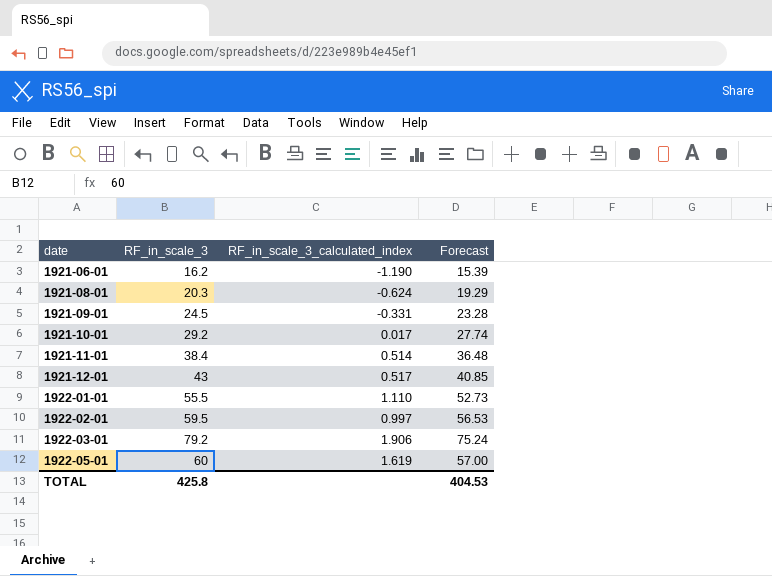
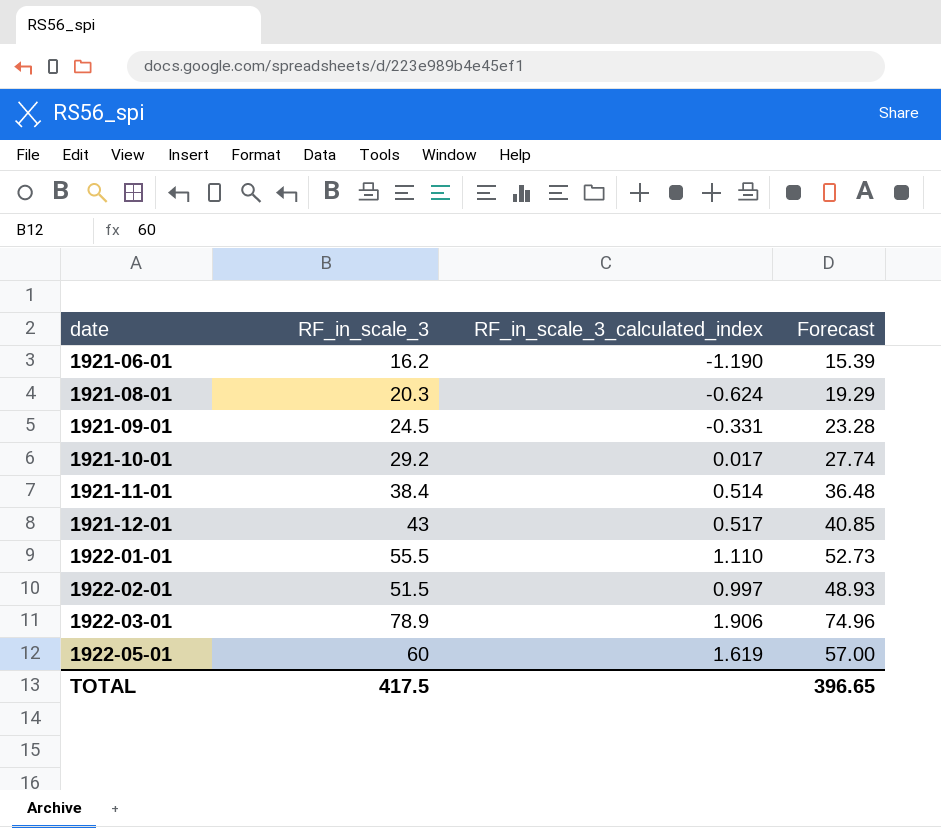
1922-02-01 | RF_in_scale_3: 59.5 -> 51.5
1922-02-01 | Forecast: 56.53 -> 48.93
1922-03-01 | RF_in_scale_3: 79.2 -> 78.9
1922-03-01 | Forecast: 75.24 -> 74.96
TOTAL | RF_in_scale_3: 425.8 -> 417.5
TOTAL | Forecast: 404.53 -> 396.65

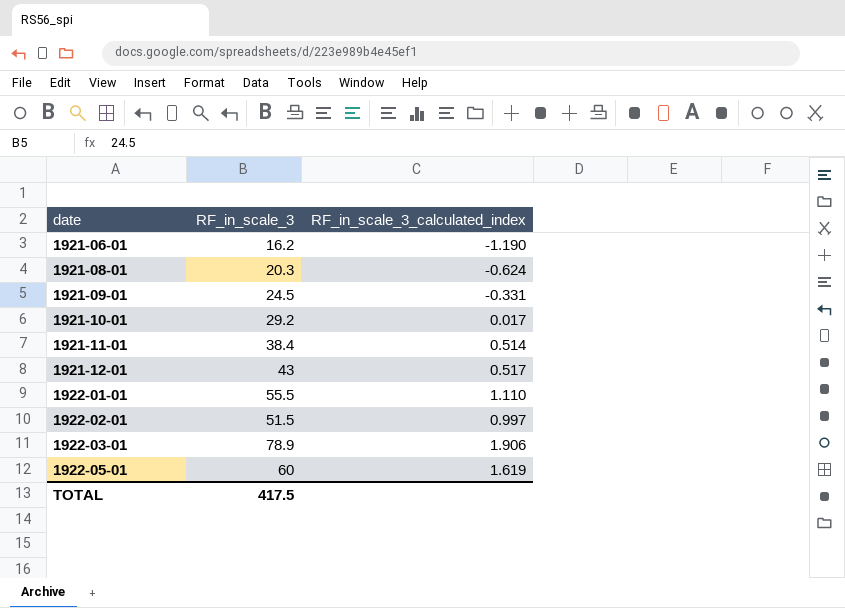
column Forecast | formula: [RF_in_scale_3] * 0.95 -> none

